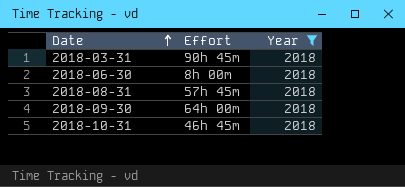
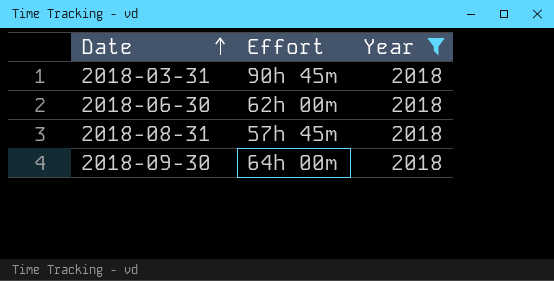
row 2018-10-31: 46h 45m | 2018 -> none
2018-06-30 | Effort: 8h 00m -> 62h 00m

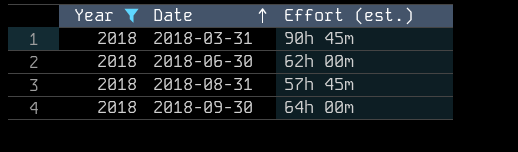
column Year | position: 3 -> 1
column name: Effort -> Effort (est.)

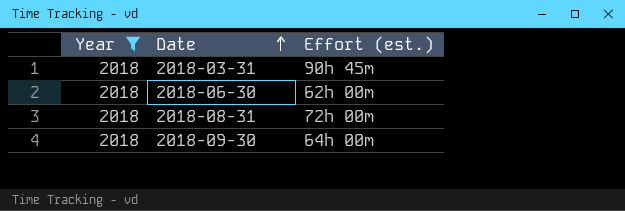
2018-08-31 | Effort (est.): 57h 45m -> 72h 00m

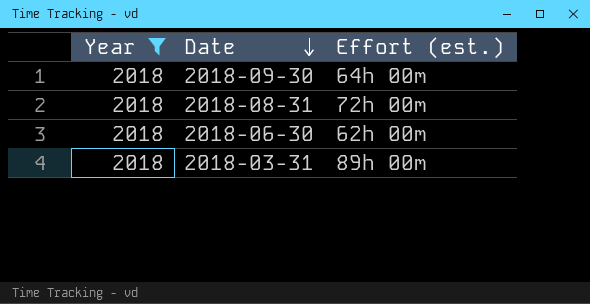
row order: Date ascending -> Date descending
2018-03-31 | Effort (est.): 90h 45m -> 89h 00m

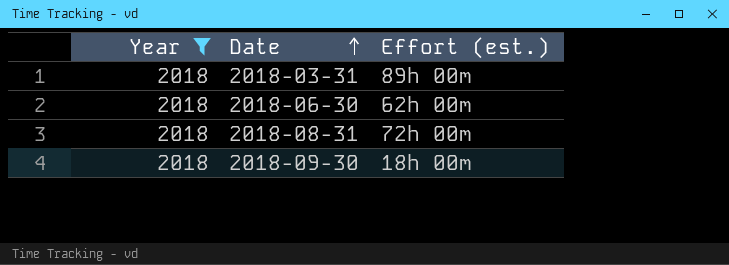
row order: Date descending -> Date ascending
2018-09-30 | Effort (est.): 64h 00m -> 18h 00m

